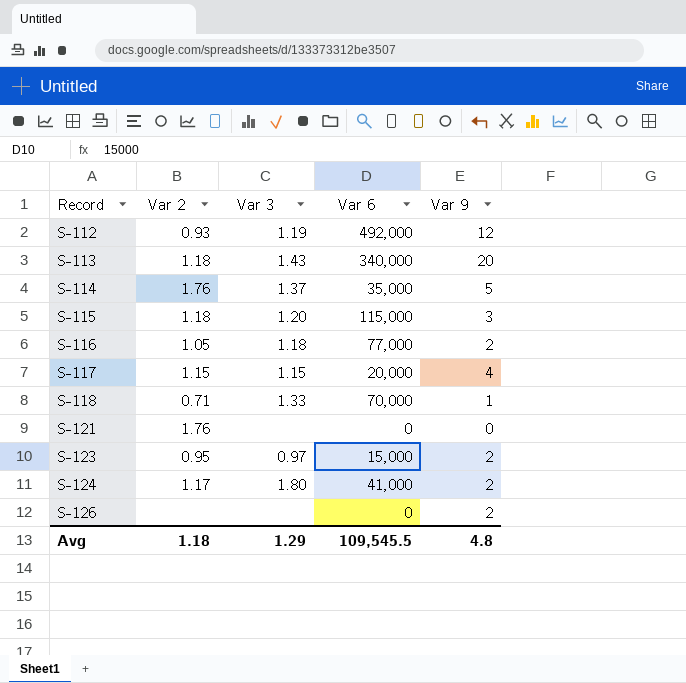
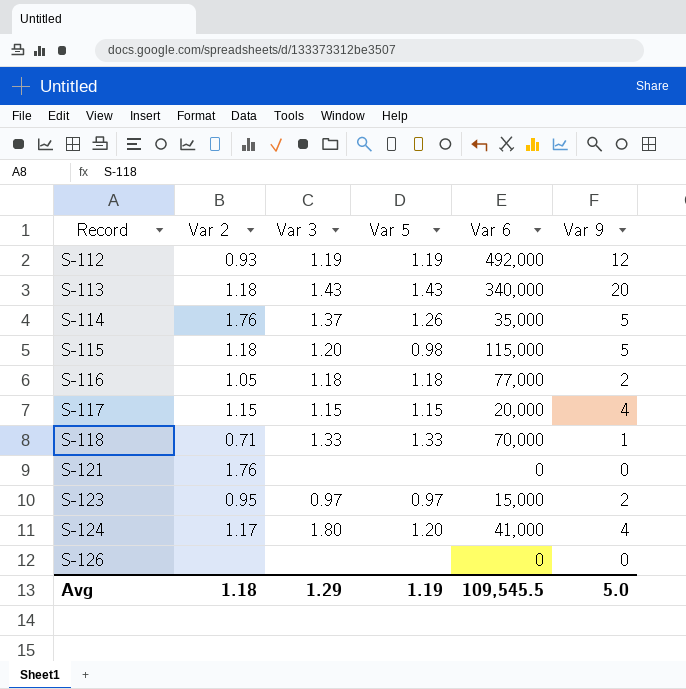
column Var 5 | position: none -> 4
S-115 | Var 9: 3 -> 5
S-124 | Var 9: 2 -> 4
S-126 | Var 9: 2 -> 0
Avg | Var 9: 4.8 -> 5.0

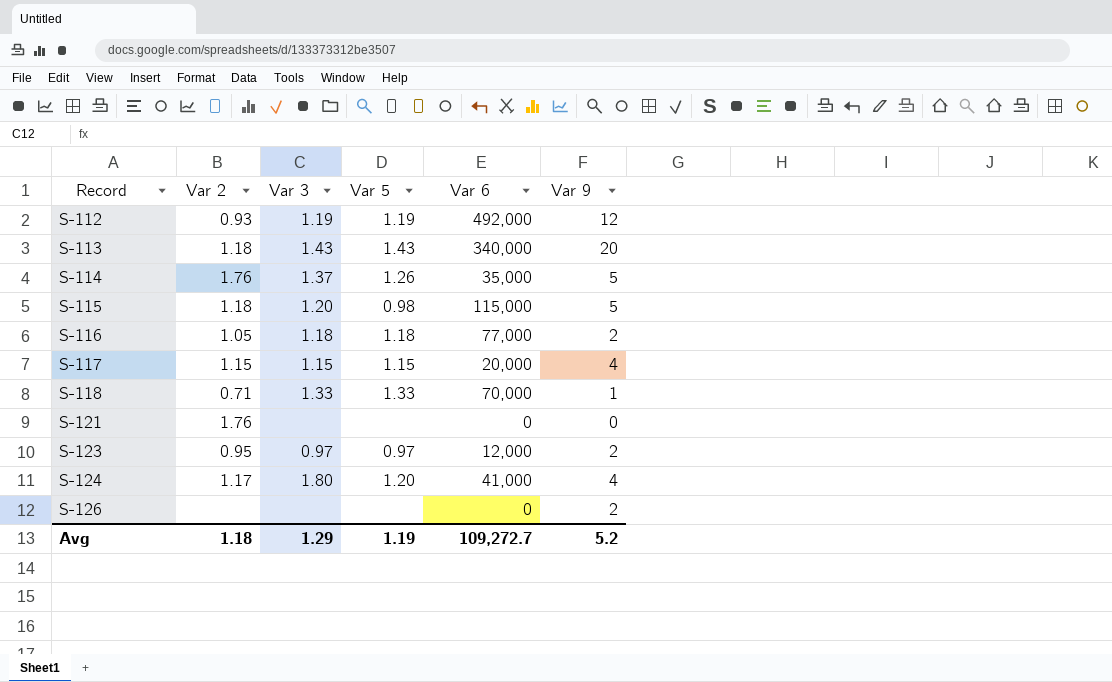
S-123 | Var 6: 15,000 -> 12,000
S-126 | Var 9: 0 -> 2
Avg | Var 6: 109,545.5 -> 109,272.7
Avg | Var 9: 5.0 -> 5.2

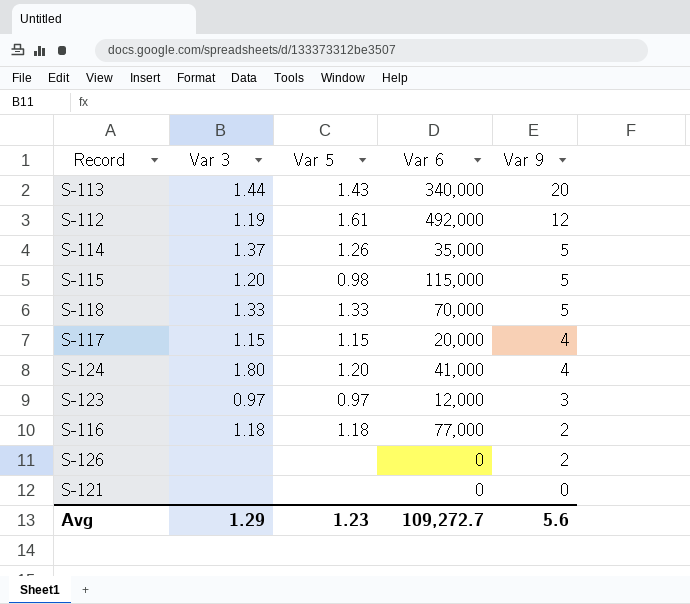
row order: Record ascending -> Var 9 descending
column Var 2 | position: 2 -> none
S-113 | Var 3: 1.43 -> 1.44
S-112 | Var 5: 1.19 -> 1.61
S-118 | Var 9: 1 -> 5
S-123 | Var 9: 2 -> 3
Avg | Var 5: 1.19 -> 1.23
Avg | Var 9: 5.2 -> 5.6

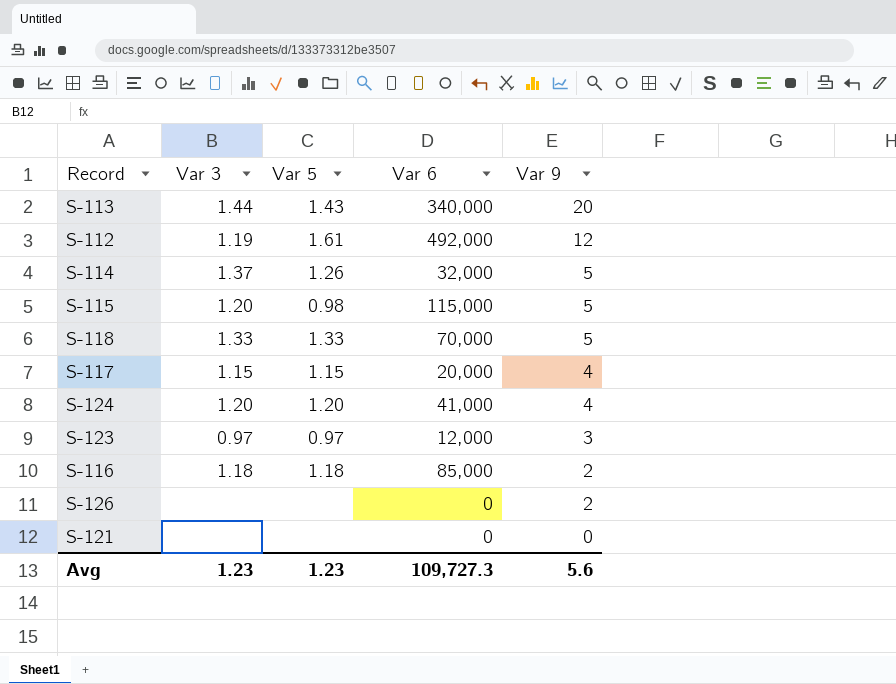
S-114 | Var 6: 35,000 -> 32,000
S-124 | Var 3: 1.80 -> 1.20
S-116 | Var 6: 77,000 -> 85,000
Avg | Var 3: 1.29 -> 1.23
Avg | Var 6: 109,272.7 -> 109,727.3

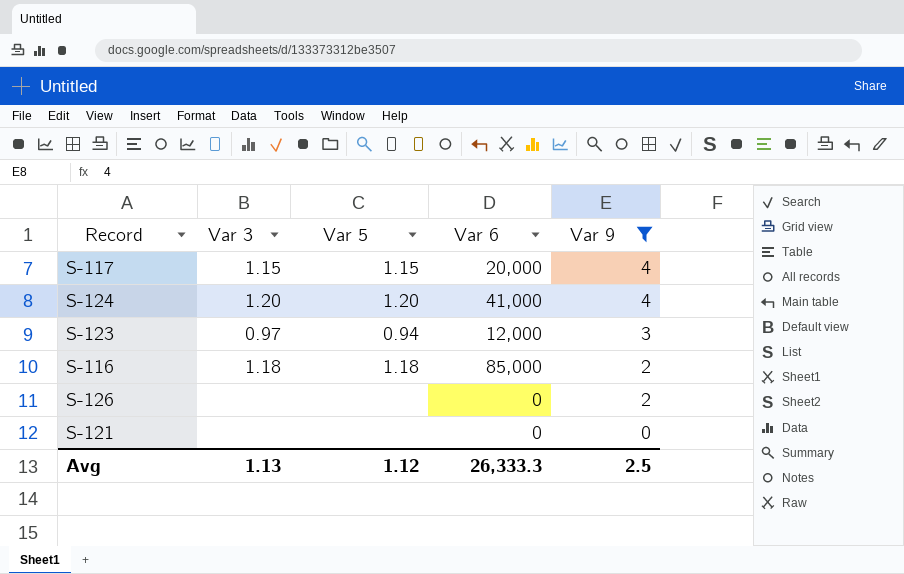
filter: none -> Var 9 <= 4
S-123 | Var 5: 0.97 -> 0.94
Avg | Var 3: 1.23 -> 1.13
Avg | Var 5: 1.23 -> 1.12
Avg | Var 6: 109,727.3 -> 26,333.3
Avg | Var 9: 5.6 -> 2.5

